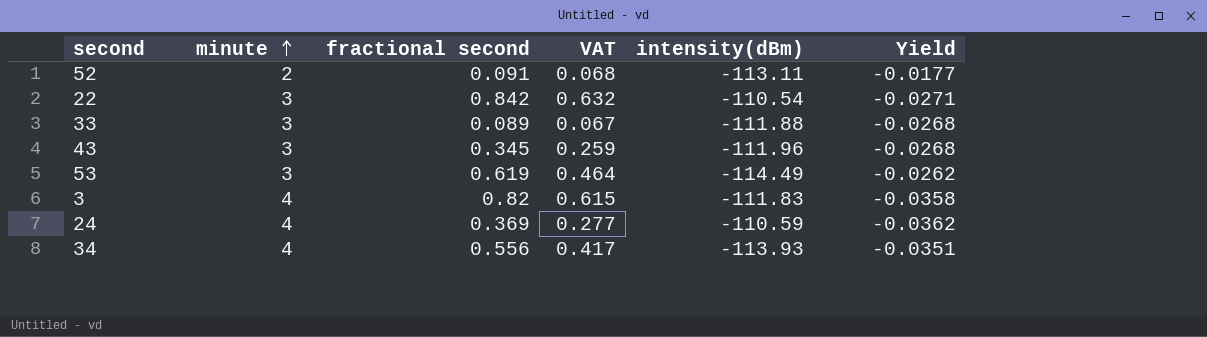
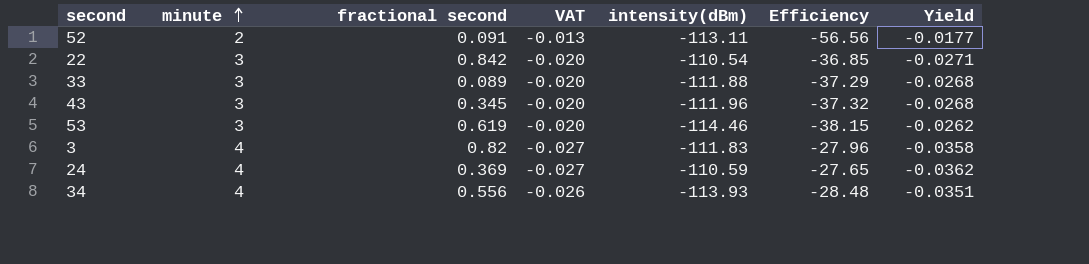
column VAT | formula: [fractional second] * 0.75 -> [Yield] * 0.75
column Efficiency | formula: none -> [intensity(dBm)] / [minute]
53 | intensity(dBm): -114.49 -> -114.46

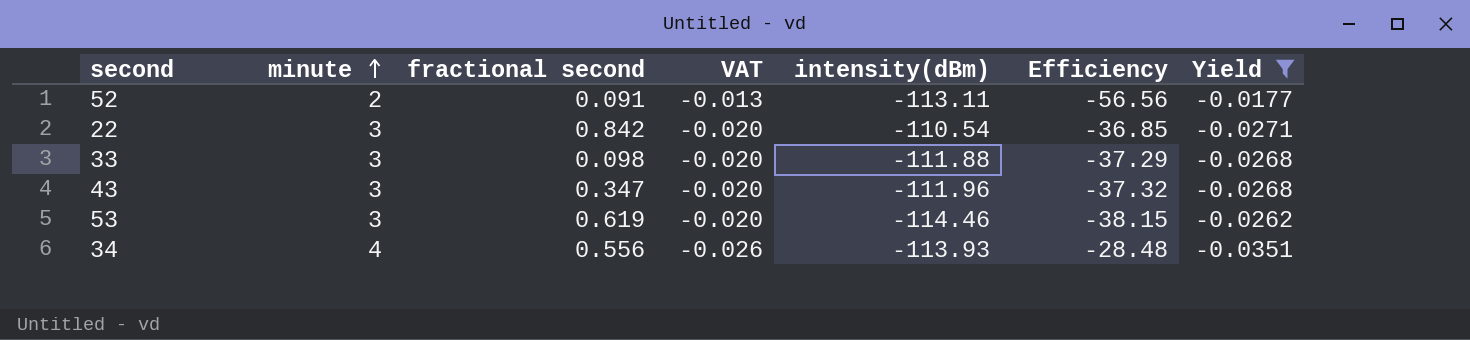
filter: none -> Yield >= -0.0351
33 | fractional second: 0.089 -> 0.098
43 | fractional second: 0.345 -> 0.347

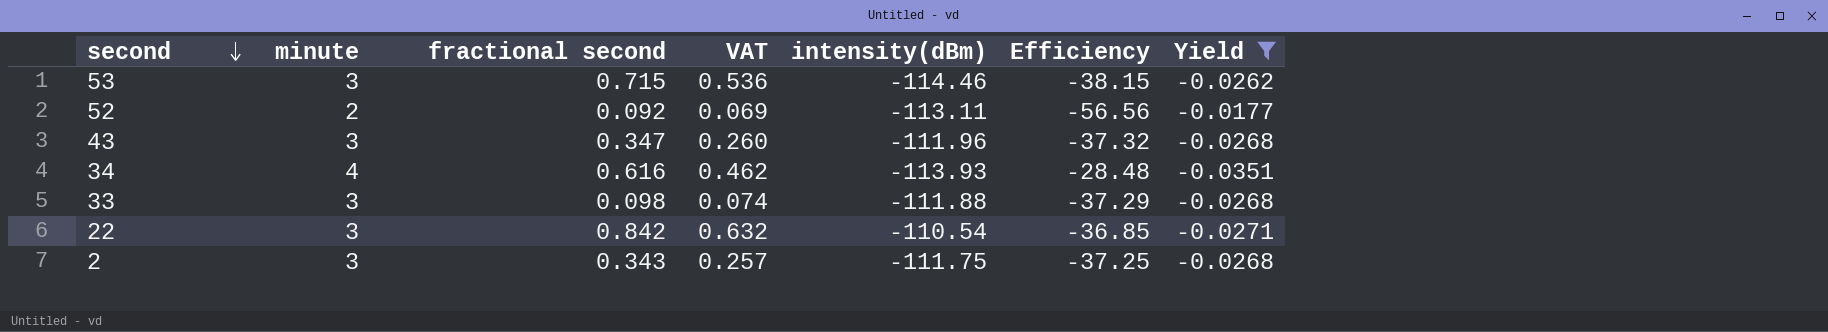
row order: minute ascending -> second descending
column VAT | formula: [Yield] * 0.75 -> [fractional second] * 0.75
53 | fractional second: 0.619 -> 0.715
52 | fractional second: 0.091 -> 0.092
34 | fractional second: 0.556 -> 0.616
row 2: none -> 3 | 0.343 | 0.257 | -111.75 | -37.25 | -0.0268

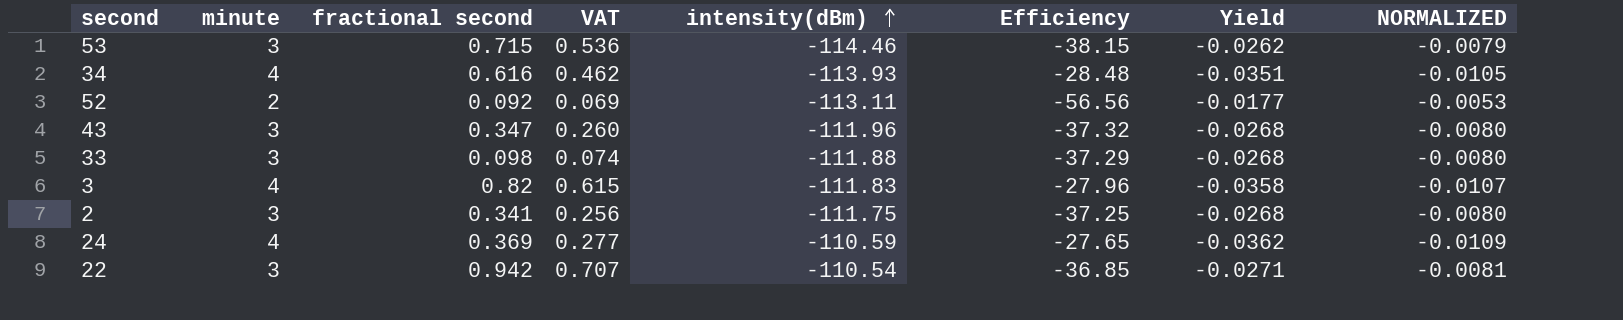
filter: Yield >= -0.0351 -> none
row order: second descending -> intensity(dBm) ascending
column NORMALIZED | formula: none -> [Yield] * 0.3
2 | fractional second: 0.343 -> 0.341
2 | VAT: 0.257 -> 0.256
22 | fractional second: 0.842 -> 0.942
22 | VAT: 0.632 -> 0.707

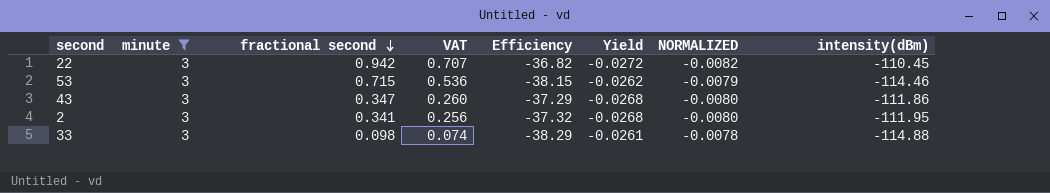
filter: none -> minute = 3
row order: intensity(dBm) ascending -> fractional second descending
column intensity(dBm) | position: 5 -> 8
22 | Efficiency: -36.85 -> -36.82
22 | Yield: -0.0271 -> -0.0272
22 | NORMALIZED: -0.0081 -> -0.0082
22 | intensity(dBm): -110.54 -> -110.45
43 | Efficiency: -37.32 -> -37.29
43 | intensity(dBm): -111.96 -> -111.86
2 | Efficiency: -37.25 -> -37.32
2 | intensity(dBm): -111.75 -> -111.95
33 | Efficiency: -37.29 -> -38.29
33 | Yield: -0.0268 -> -0.0261
33 | NORMALIZED: -0.0080 -> -0.0078
33 | intensity(dBm): -111.88 -> -114.88

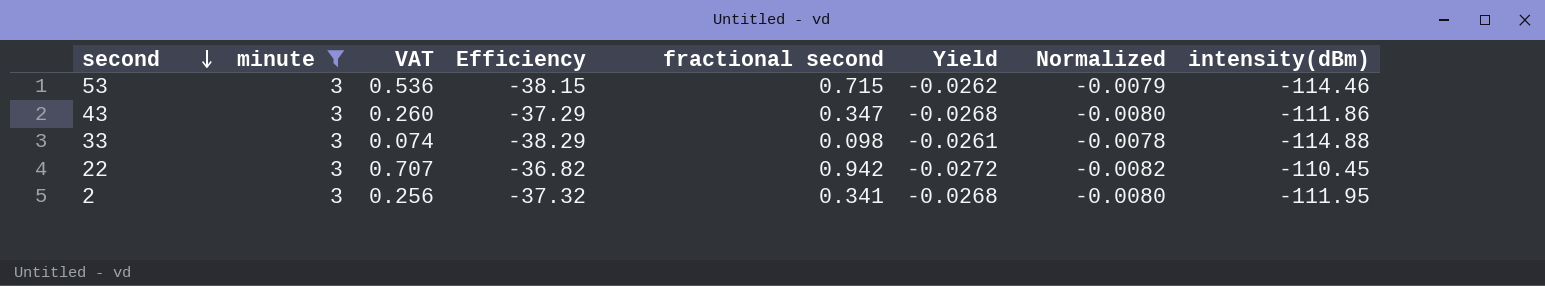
row order: fractional second descending -> second descending
column fractional second | position: 3 -> 5
column name: NORMALIZED -> Normalized

